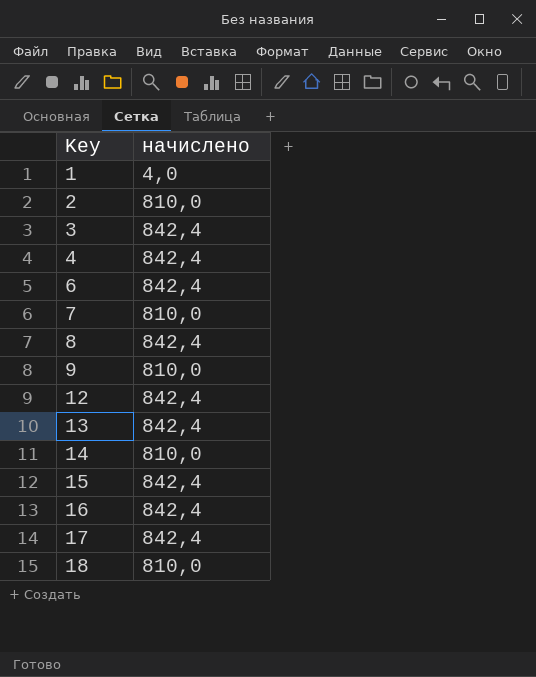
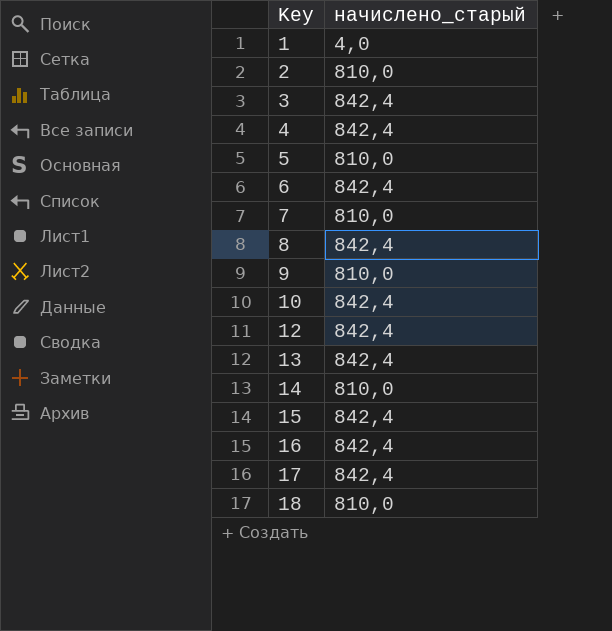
column name: начислено -> начислено_старый
row 5: none -> 810,0
row 10: none -> 842,4

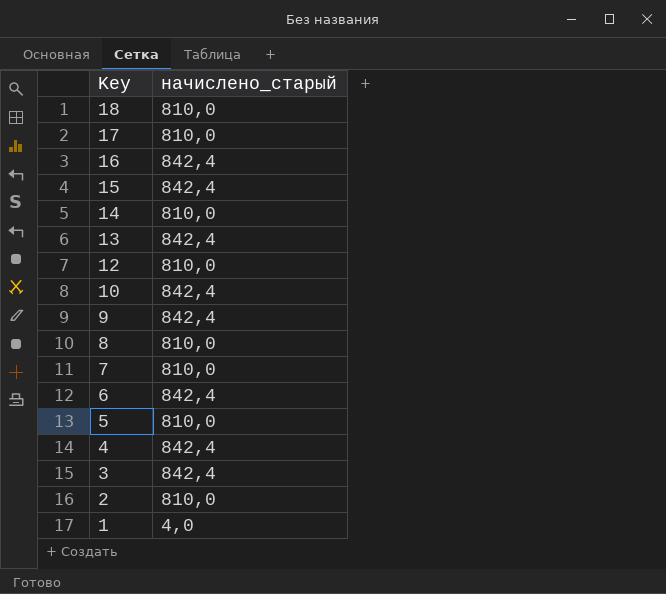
row order: Key ascending -> Key descending
17 | начислено_старый: 842,4 -> 810,0
12 | начислено_старый: 842,4 -> 810,0
9 | начислено_старый: 810,0 -> 842,4
8 | начислено_старый: 842,4 -> 810,0

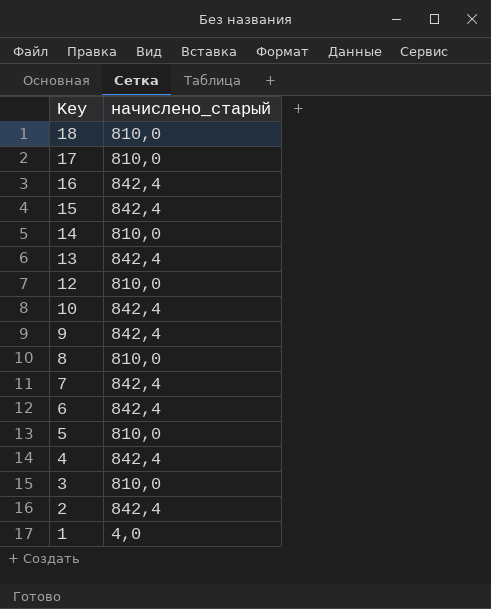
7 | начислено_старый: 810,0 -> 842,4
3 | начислено_старый: 842,4 -> 810,0
2 | начислено_старый: 810,0 -> 842,4

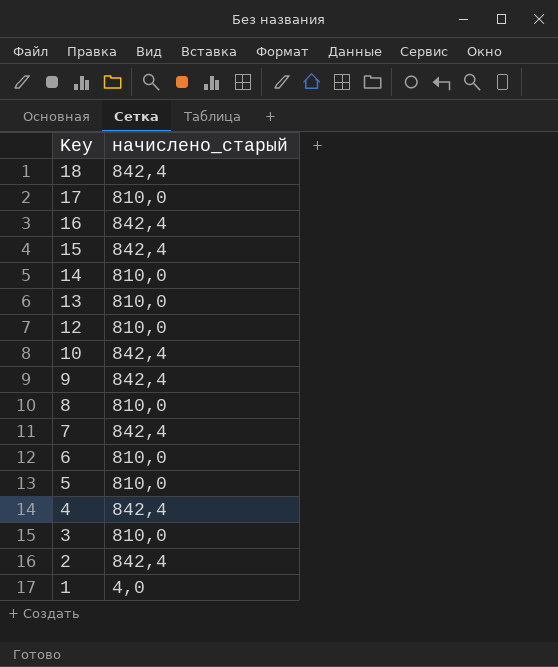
18 | начислено_старый: 810,0 -> 842,4
13 | начислено_старый: 842,4 -> 810,0
6 | начислено_старый: 842,4 -> 810,0

